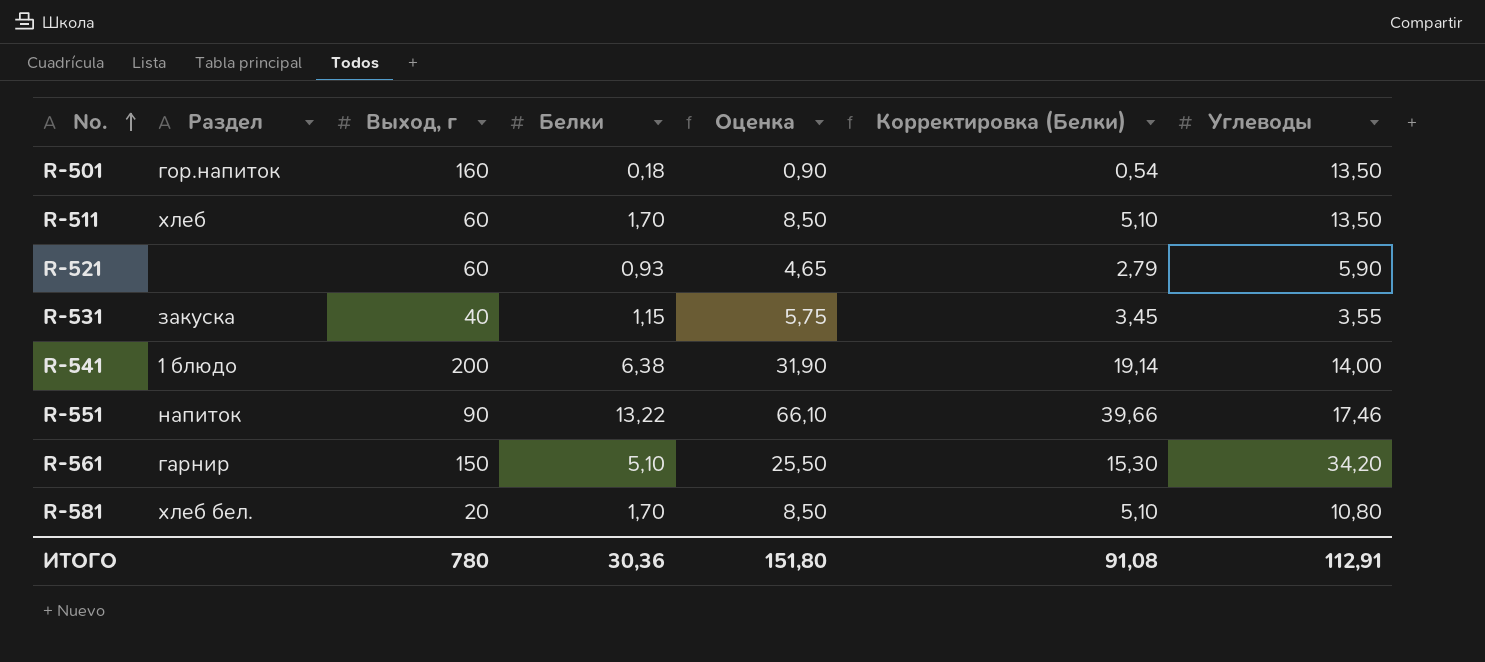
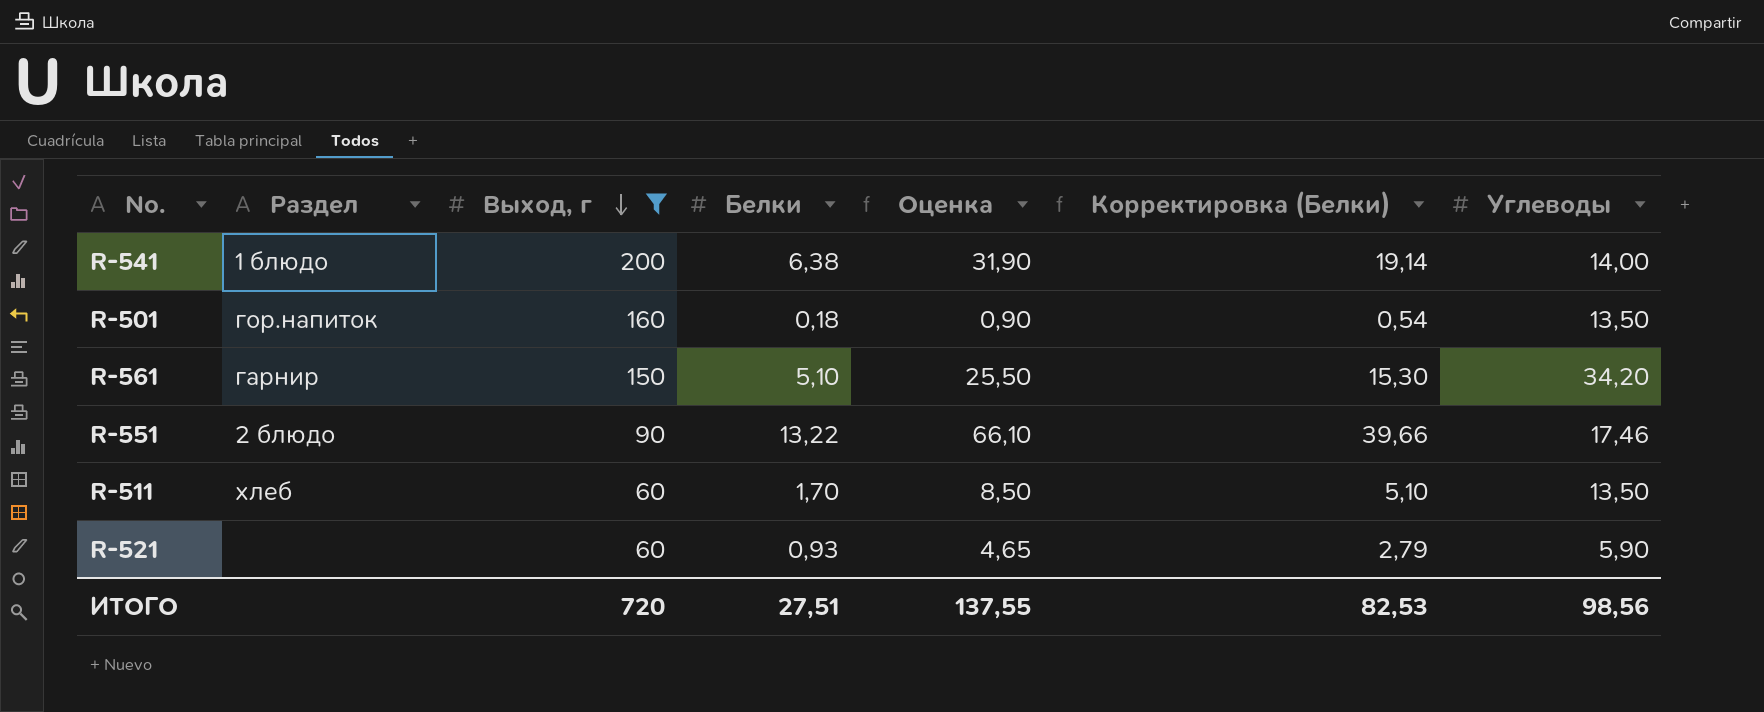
filter: none -> Выход, г >= 60
row order: No. ascending -> Выход, г descending
R-551 | Раздел: напиток -> 2 блюдо
ИТОГО | Выход, г: 780 -> 720
ИТОГО | Белки: 30,36 -> 27,51
ИТОГО | Оценка: 151,80 -> 137,55
ИТОГО | Корректировка (Белки): 91,08 -> 82,53
ИТОГО | Углеводы: 112,91 -> 98,56

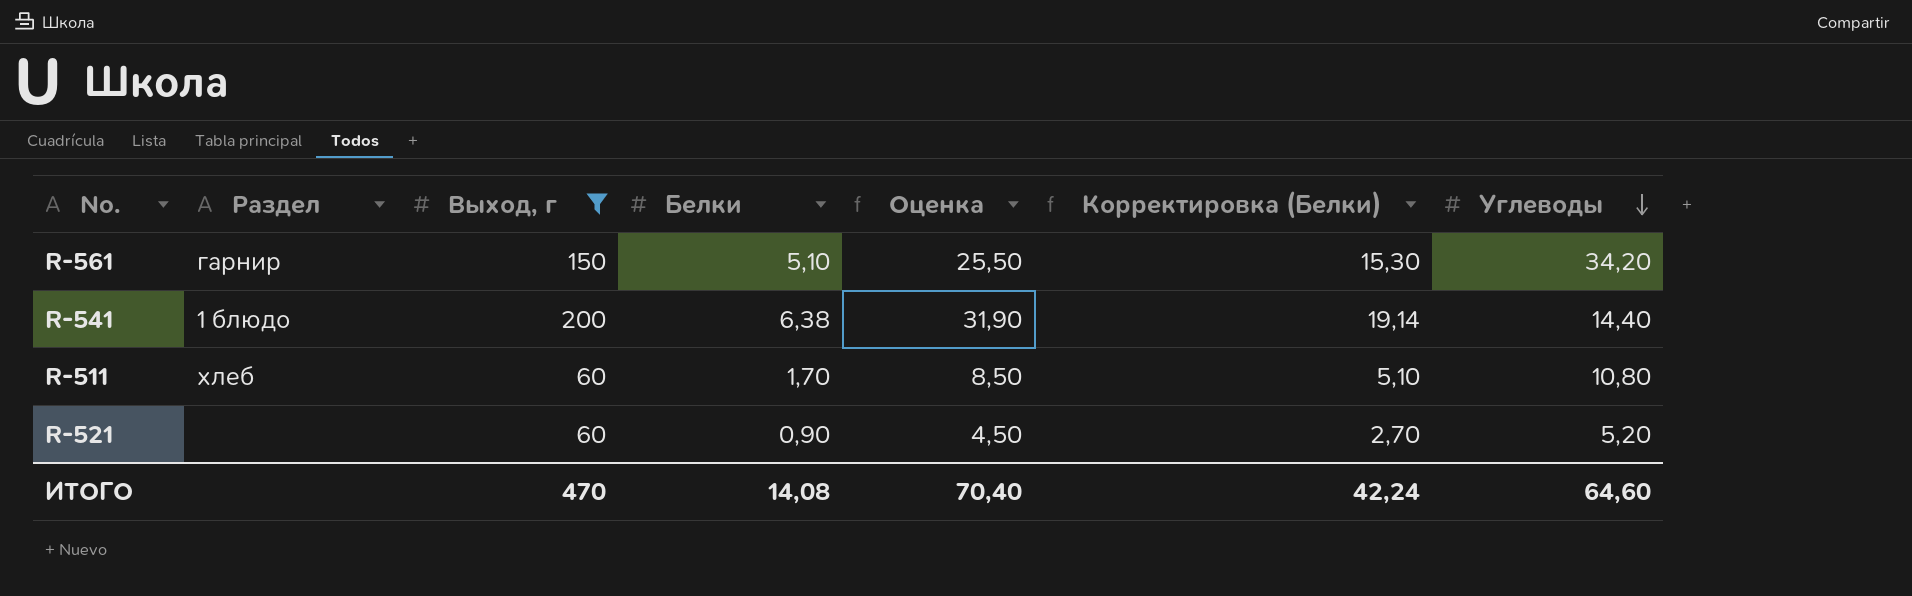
row order: Выход, г descending -> Углеводы descending
row R-501: гор.напиток | 160 | 0,18 | 0,90 | 0,54 | 13,50 -> none
row R-551: 2 блюдо | 90 | 13,22 | 66,10 | 39,66 | 17,46 -> none
R-541 | Углеводы: 14,00 -> 14,40
R-511 | Углеводы: 13,50 -> 10,80
R-521 | Белки: 0,93 -> 0,90
R-521 | Оценка: 4,65 -> 4,50
R-521 | Корректировка (Белки): 2,79 -> 2,70
R-521 | Углеводы: 5,90 -> 5,20
ИТОГО | Выход, г: 720 -> 470
ИТОГО | Белки: 27,51 -> 14,08
ИТОГО | Оценка: 137,55 -> 70,40
ИТОГО | Корректировка (Белки): 82,53 -> 42,24
ИТОГО | Углеводы: 98,56 -> 64,60

